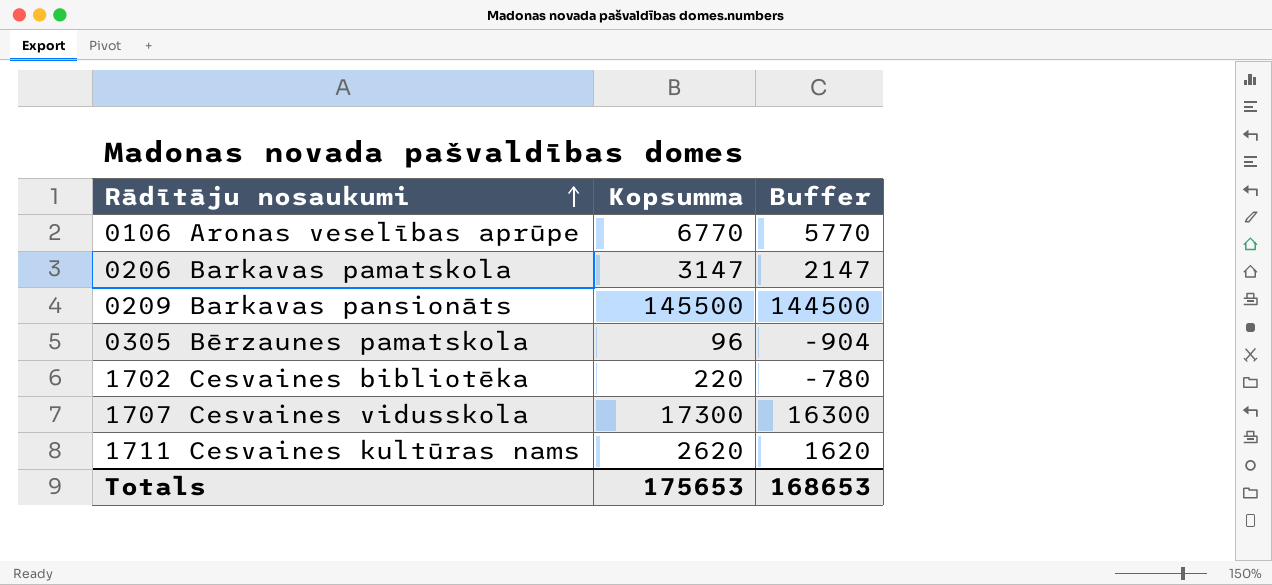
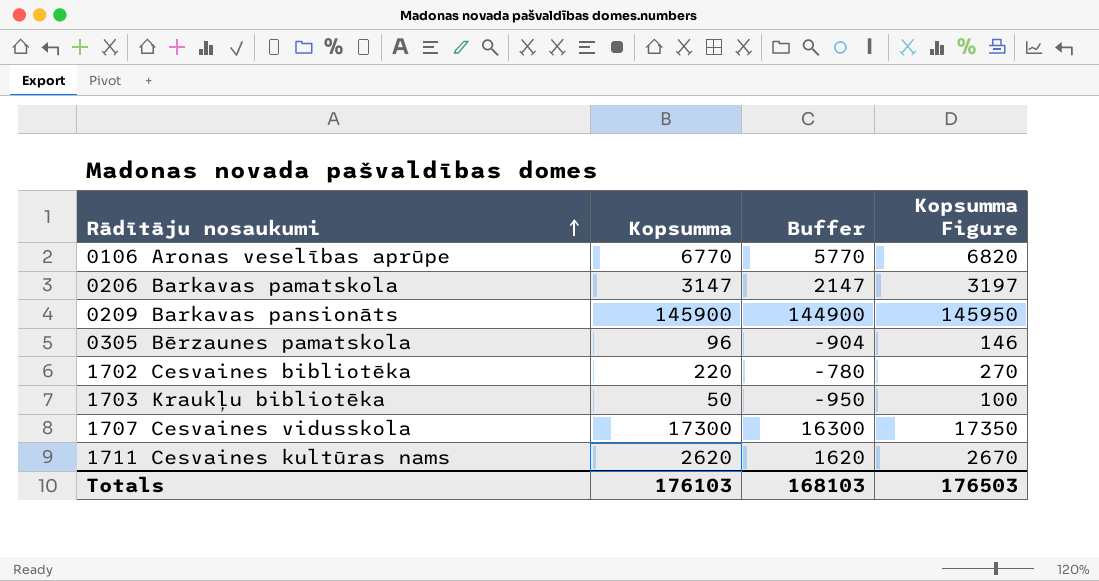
column Kopsumma Figure | formula: none -> [Kopsumma] + 50
0209 Barkavas pansionāts | Kopsumma: 145500 -> 145900
0209 Barkavas pansionāts | Buffer: 144500 -> 144900
row 1703 Kraukļu bibliotēka: none -> 50 | -950 | 100
Totals | Kopsumma: 175653 -> 176103
Totals | Buffer: 168653 -> 168103

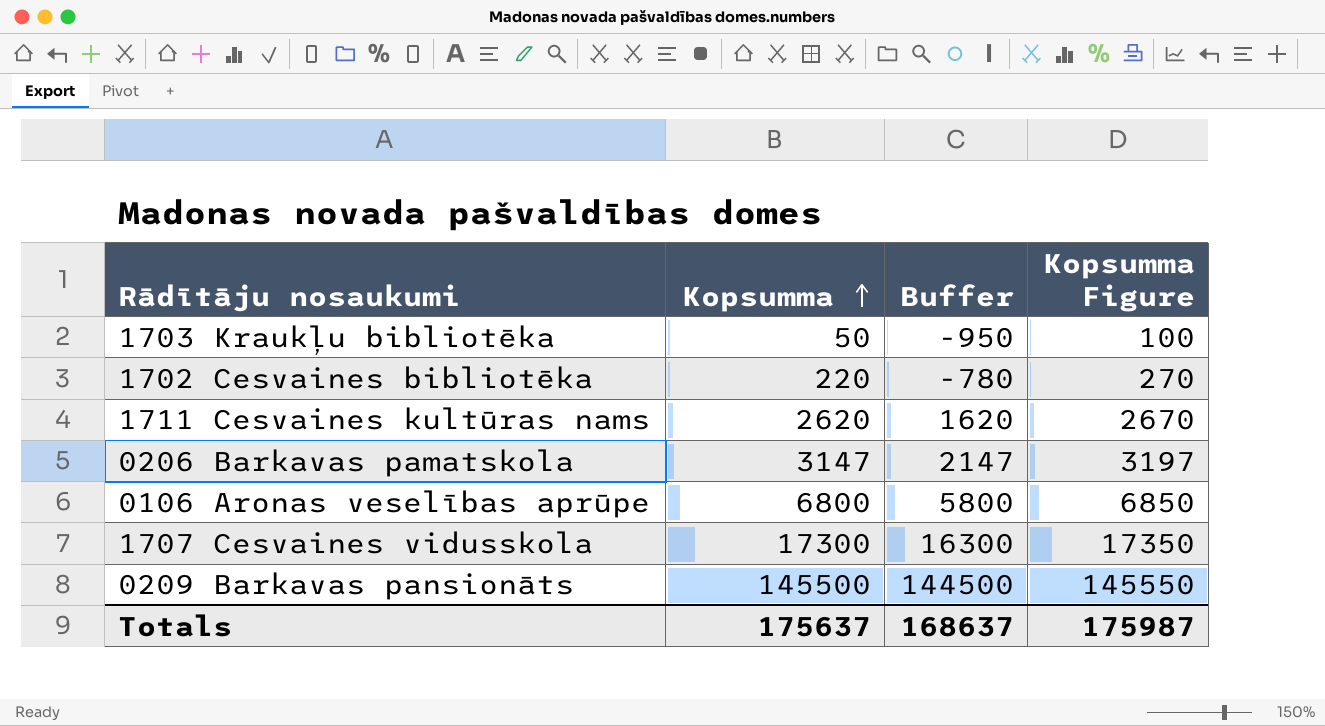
row order: Rādītāju nosaukumi ascending -> Kopsumma ascending
row 0305 Bērzaunes pamatskola: 96 | -904 | 146 -> none
0106 Aronas veselības aprūpe | Kopsumma: 6770 -> 6800
0106 Aronas veselības aprūpe | Buffer: 5770 -> 5800
0106 Aronas veselības aprūpe | Kopsumma Figure: 6820 -> 6850
0209 Barkavas pansionāts | Kopsumma: 145900 -> 145500
0209 Barkavas pansionāts | Buffer: 144900 -> 144500
0209 Barkavas pansionāts | Kopsumma Figure: 145950 -> 145550
Totals | Kopsumma: 176103 -> 175637
Totals | Buffer: 168103 -> 168637
Totals | Kopsumma Figure: 176503 -> 175987

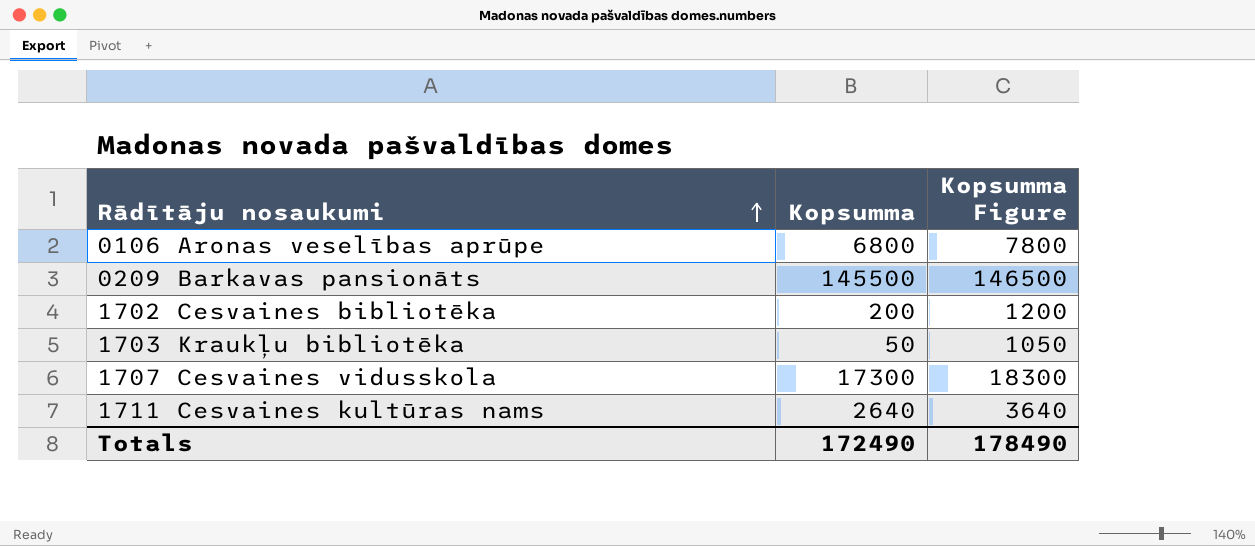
row order: Kopsumma ascending -> Rādītāju nosaukumi ascending
column Buffer | formula: [Kopsumma] - 1000 -> none
column Kopsumma Figure | formula: [Kopsumma] + 50 -> [Kopsumma] + 1000
row 0206 Barkavas pamatskola: 3147 | 2147 | 3197 -> none
1702 Cesvaines bibliotēka | Kopsumma: 220 -> 200
1711 Cesvaines kultūras nams | Kopsumma: 2620 -> 2640
Totals | Kopsumma: 175637 -> 172490
Totals | Kopsumma Figure: 175987 -> 178490

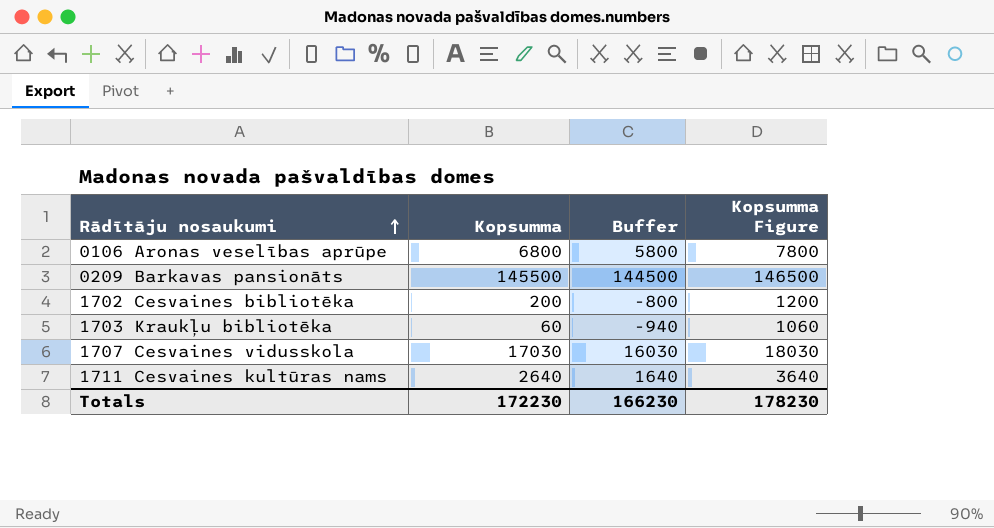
column Buffer | formula: none -> [Kopsumma] - 1000
1703 Kraukļu bibliotēka | Kopsumma: 50 -> 60
1703 Kraukļu bibliotēka | Kopsumma Figure: 1050 -> 1060
1707 Cesvaines vidusskola | Kopsumma: 17300 -> 17030
1707 Cesvaines vidusskola | Kopsumma Figure: 18300 -> 18030
Totals | Kopsumma: 172490 -> 172230
Totals | Kopsumma Figure: 178490 -> 178230

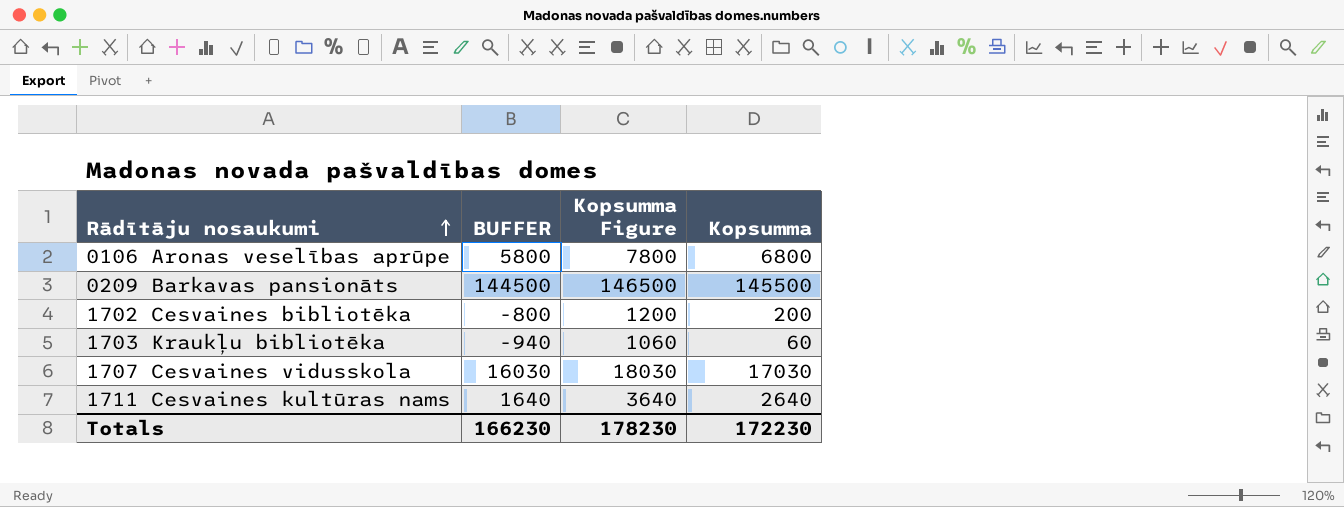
column name: Buffer -> BUFFER
column Kopsumma | position: 2 -> 4

